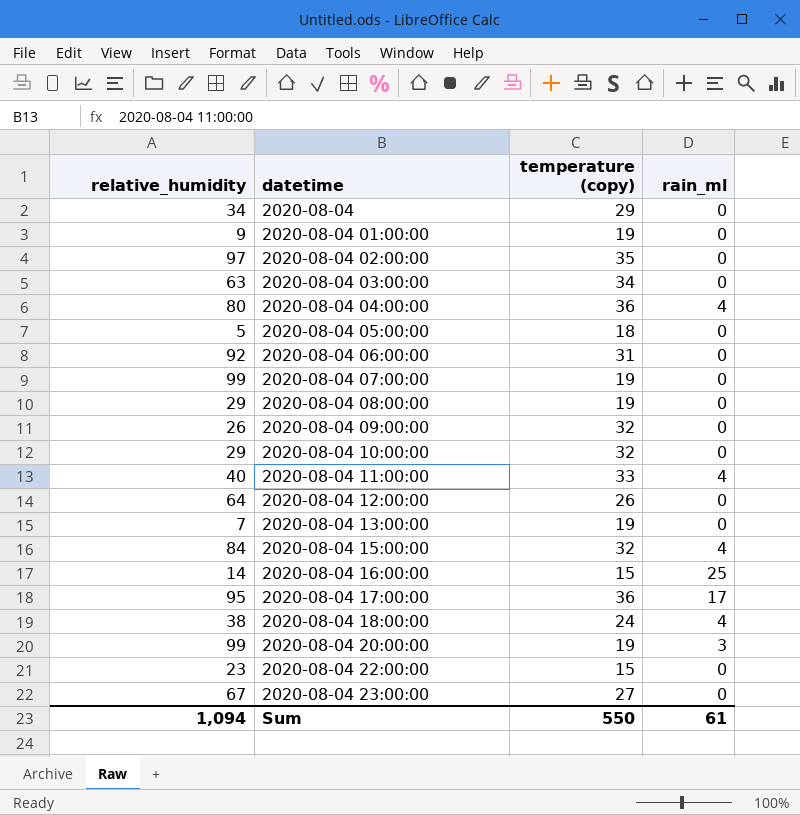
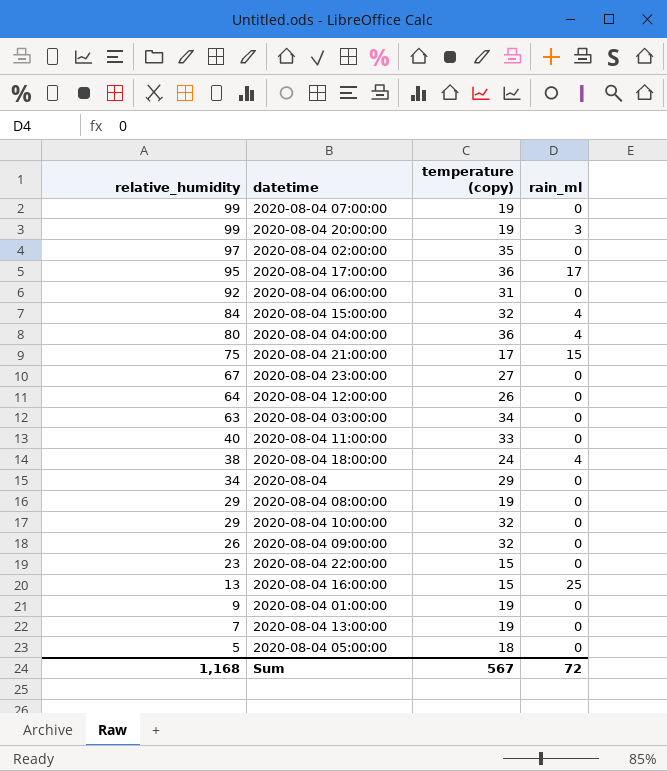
row order: datetime ascending -> relative_humidity descending
row 2020-08-04 21:00:00: none -> 75 | 17 | 15
2020-08-04 11:00:00 | rain_ml: 4 -> 0
2020-08-04 16:00:00 | relative_humidity: 14 -> 13
Sum | relative_humidity: 1,094 -> 1,168
Sum | temperature (copy): 550 -> 567
Sum | rain_ml: 61 -> 72

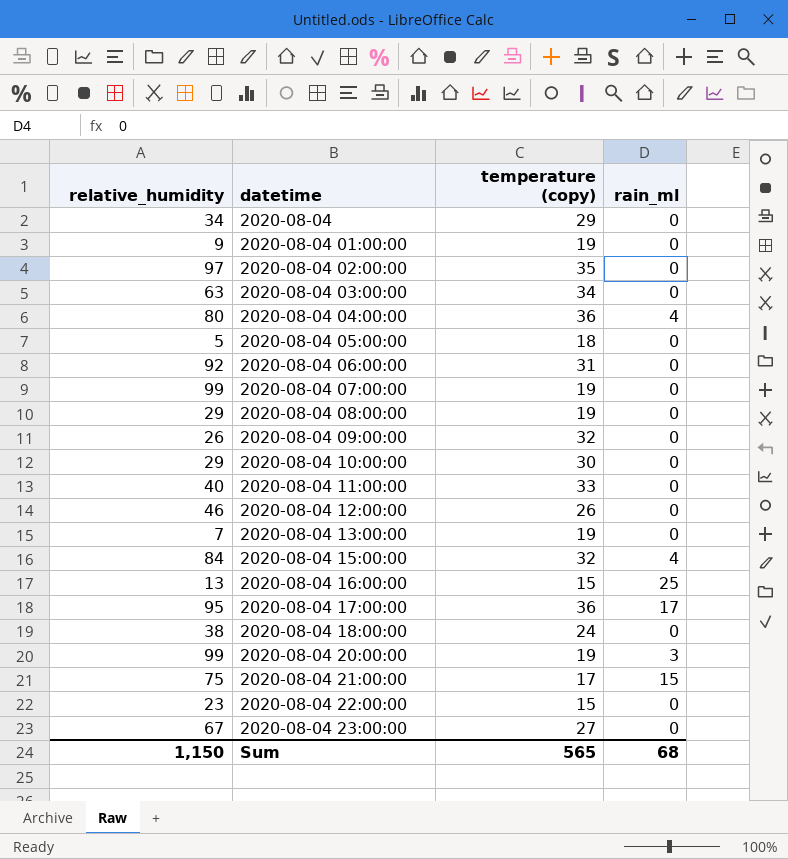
row order: relative_humidity descending -> datetime ascending
2020-08-04 10:00:00 | temperature (copy): 32 -> 30
2020-08-04 12:00:00 | relative_humidity: 64 -> 46
2020-08-04 18:00:00 | rain_ml: 4 -> 0
Sum | relative_humidity: 1,168 -> 1,150
Sum | temperature (copy): 567 -> 565
Sum | rain_ml: 72 -> 68

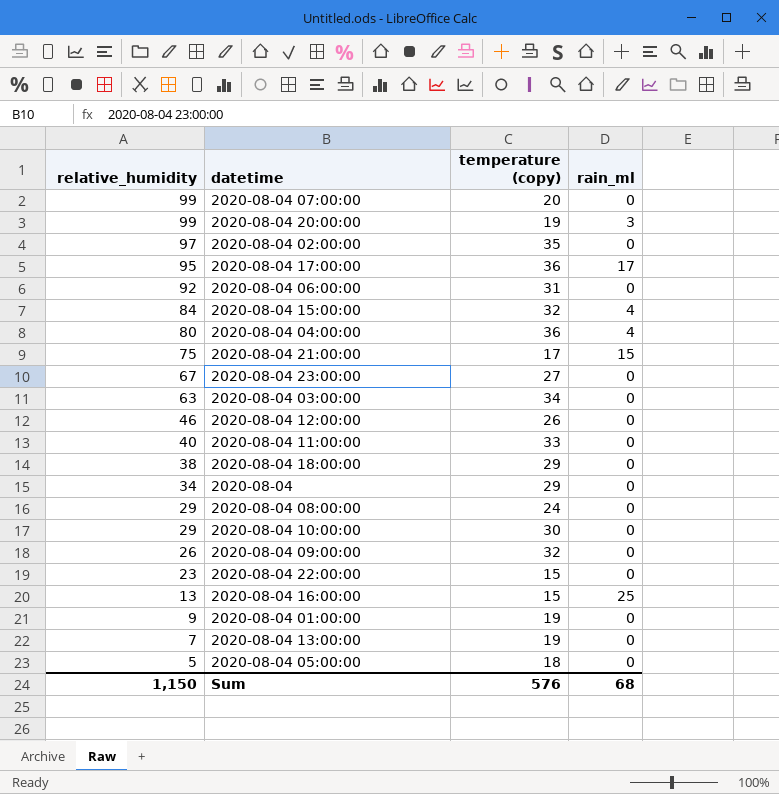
row order: datetime ascending -> relative_humidity descending
2020-08-04 07:00:00 | temperature (copy): 19 -> 20
2020-08-04 18:00:00 | temperature (copy): 24 -> 29
2020-08-04 08:00:00 | temperature (copy): 19 -> 24
Sum | temperature (copy): 565 -> 576

